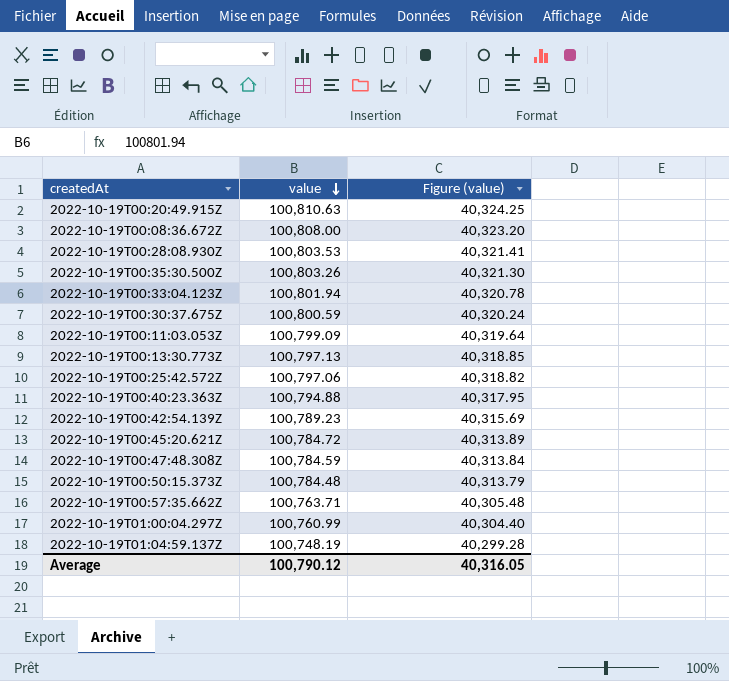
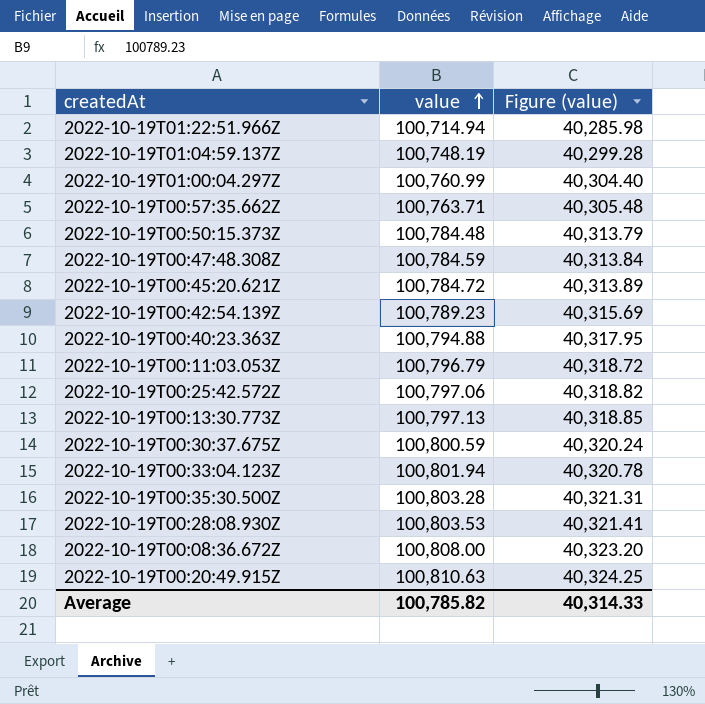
row order: value descending -> value ascending
row 2022-10-19T01:22:51.966Z: none -> 100,714.94 | 40,285.98
2022-10-19T00:11:03.053Z | value: 100,799.09 -> 100,796.79
2022-10-19T00:11:03.053Z | Figure (value): 40,319.64 -> 40,318.72
2022-10-19T00:35:30.500Z | value: 100,803.26 -> 100,803.28
2022-10-19T00:35:30.500Z | Figure (value): 40,321.30 -> 40,321.31
Average | value: 100,790.12 -> 100,785.82
Average | Figure (value): 40,316.05 -> 40,314.33

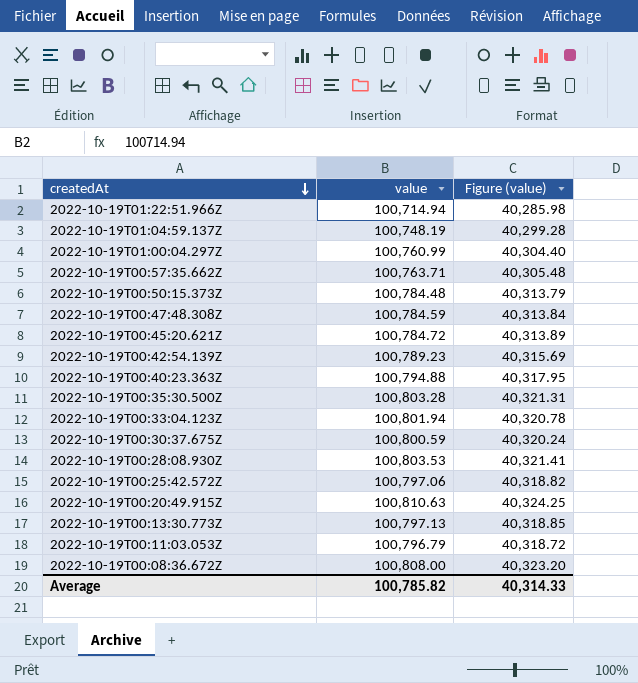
row order: value ascending -> createdAt descending

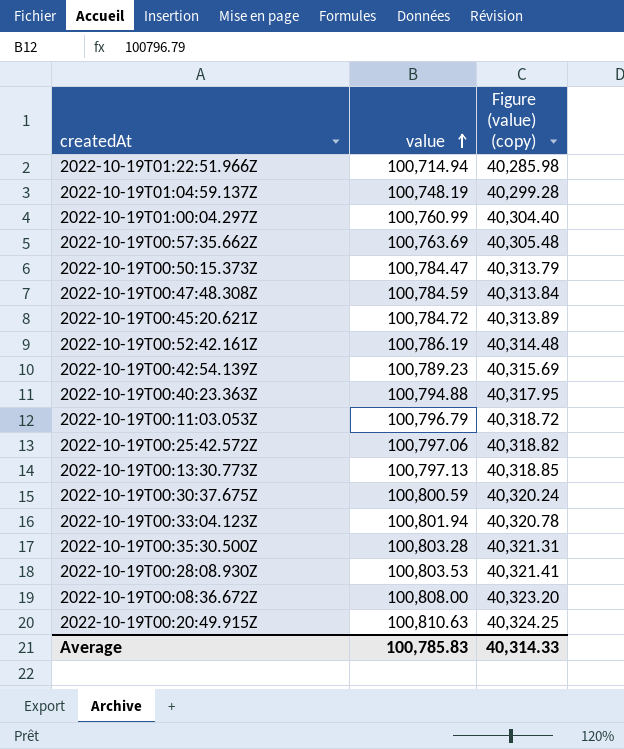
row order: createdAt descending -> value ascending
column name: Figure (value) -> Figure (value) (copy)
2022-10-19T00:57:35.662Z | value: 100,763.71 -> 100,763.69
2022-10-19T00:50:15.373Z | value: 100,784.48 -> 100,784.47
row 2022-10-19T00:52:42.161Z: none -> 100,786.19 | 40,314.48
Average | value: 100,785.82 -> 100,785.83

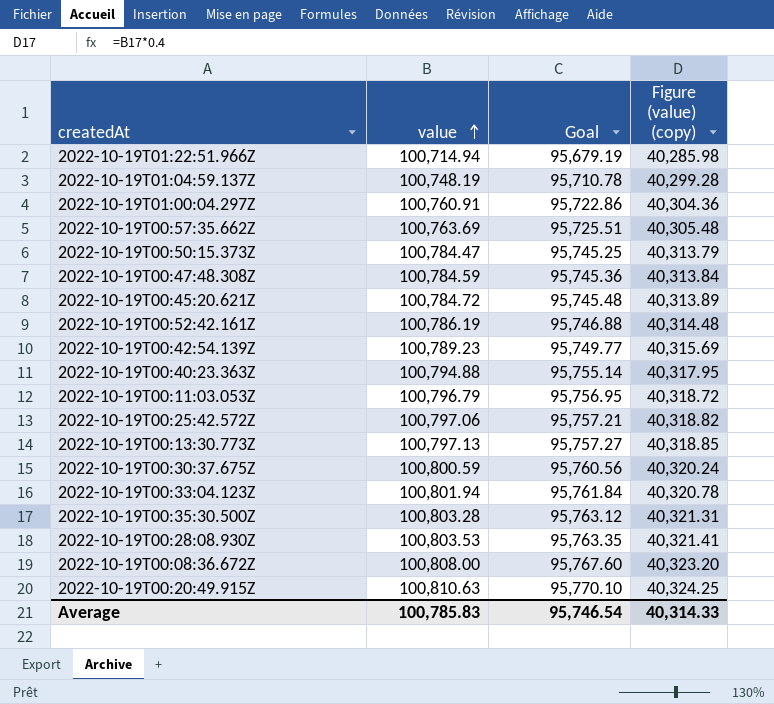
column Goal | formula: none -> [value] * 0.95
2022-10-19T01:00:04.297Z | value: 100,760.99 -> 100,760.91
2022-10-19T01:00:04.297Z | Figure (value) (copy): 40,304.40 -> 40,304.36

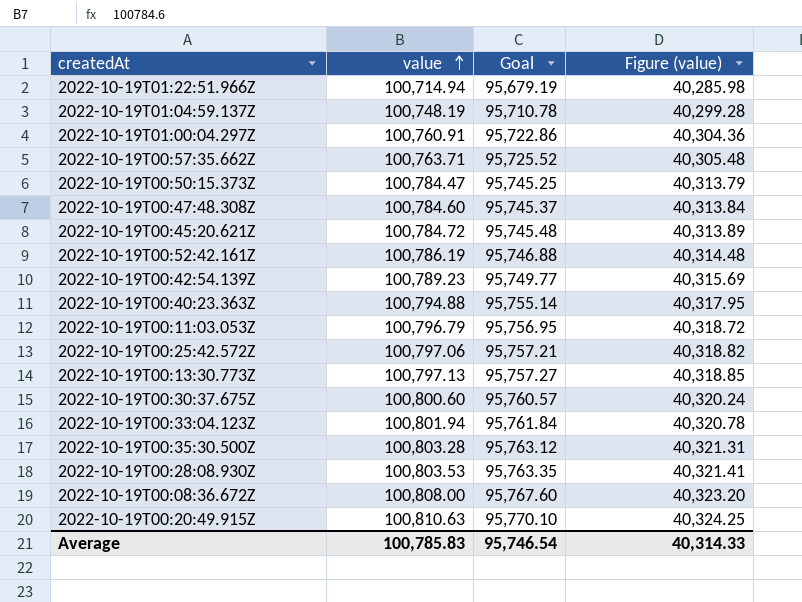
column name: Figure (value) (copy) -> Figure (value)
2022-10-19T00:57:35.662Z | value: 100,763.69 -> 100,763.71
2022-10-19T00:57:35.662Z | Goal: 95,725.51 -> 95,725.52
2022-10-19T00:47:48.308Z | value: 100,784.59 -> 100,784.60
2022-10-19T00:47:48.308Z | Goal: 95,745.36 -> 95,745.37
2022-10-19T00:30:37.675Z | value: 100,800.59 -> 100,800.60
2022-10-19T00:30:37.675Z | Goal: 95,760.56 -> 95,760.57

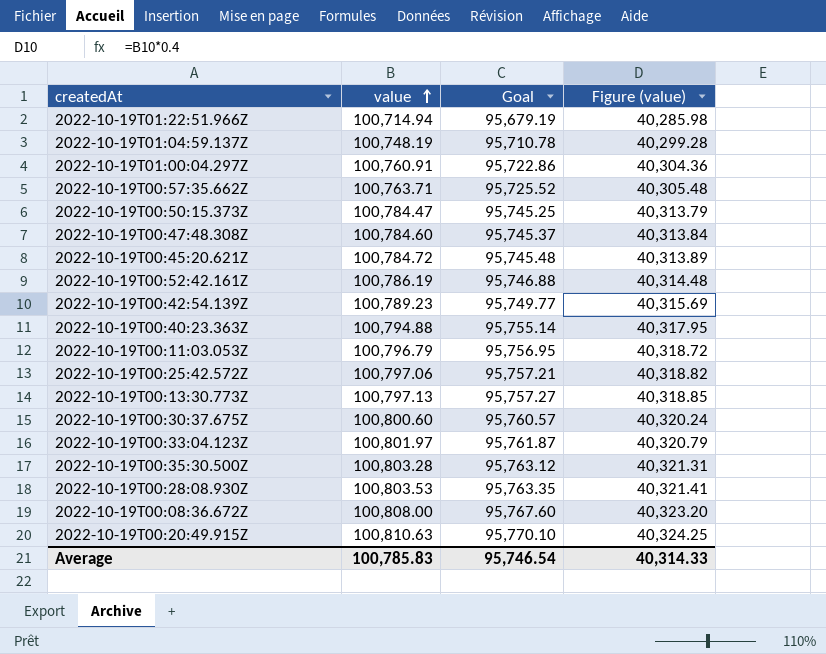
2022-10-19T00:33:04.123Z | value: 100,801.94 -> 100,801.97
2022-10-19T00:33:04.123Z | Goal: 95,761.84 -> 95,761.87
2022-10-19T00:33:04.123Z | Figure (value): 40,320.78 -> 40,320.79

